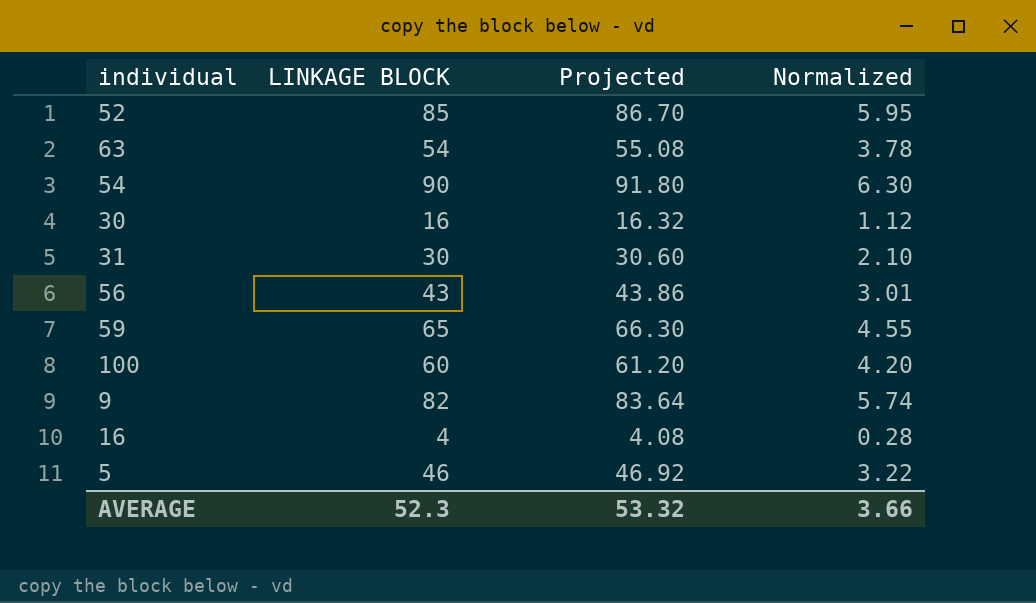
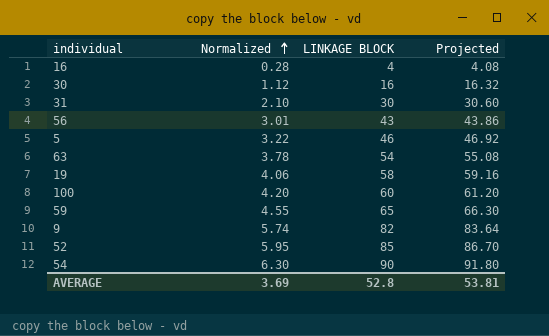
row order: none -> Normalized ascending
column Normalized | position: 4 -> 2
row 19: none -> 4.06 | 58 | 59.16
AVERAGE | Normalized: 3.66 -> 3.69
AVERAGE | LINKAGE BLOCK: 52.3 -> 52.8
AVERAGE | Projected: 53.32 -> 53.81

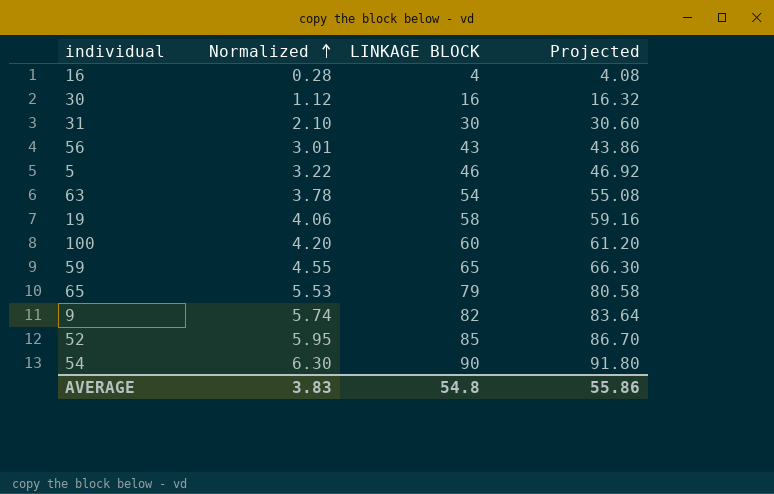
row 65: none -> 5.53 | 79 | 80.58
AVERAGE | Normalized: 3.69 -> 3.83
AVERAGE | LINKAGE BLOCK: 52.8 -> 54.8
AVERAGE | Projected: 53.81 -> 55.86

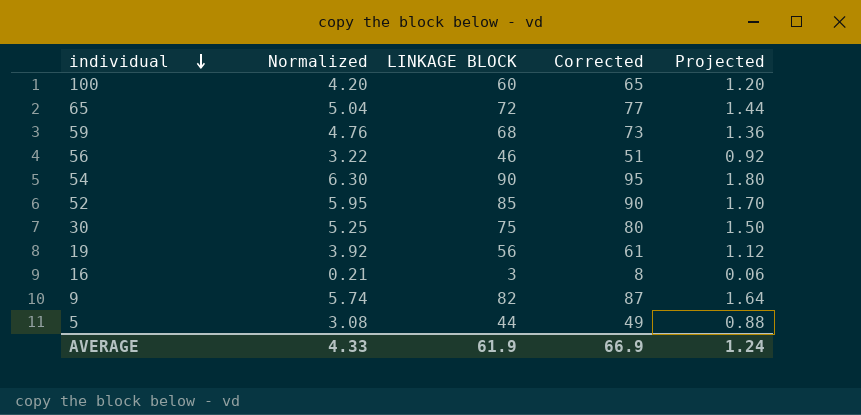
row order: Normalized ascending -> individual descending
column Corrected | formula: none -> [LINKAGE BLOCK] + 5
column Projected | formula: [LINKAGE BLOCK] * 1.02 -> [LINKAGE BLOCK] * 0.02
row 31: 2.10 | 30 | 30.60 -> none
row 63: 3.78 | 54 | 55.08 -> none
65 | Normalized: 5.53 -> 5.04
65 | LINKAGE BLOCK: 79 -> 72
59 | Normalized: 4.55 -> 4.76
59 | LINKAGE BLOCK: 65 -> 68
56 | Normalized: 3.01 -> 3.22
56 | LINKAGE BLOCK: 43 -> 46
30 | Normalized: 1.12 -> 5.25
30 | LINKAGE BLOCK: 16 -> 75
19 | Normalized: 4.06 -> 3.92
19 | LINKAGE BLOCK: 58 -> 56
16 | Normalized: 0.28 -> 0.21
16 | LINKAGE BLOCK: 4 -> 3
5 | Normalized: 3.22 -> 3.08
5 | LINKAGE BLOCK: 46 -> 44
AVERAGE | Normalized: 3.83 -> 4.33
AVERAGE | LINKAGE BLOCK: 54.8 -> 61.9
AVERAGE | Projected: 55.86 -> 1.24

